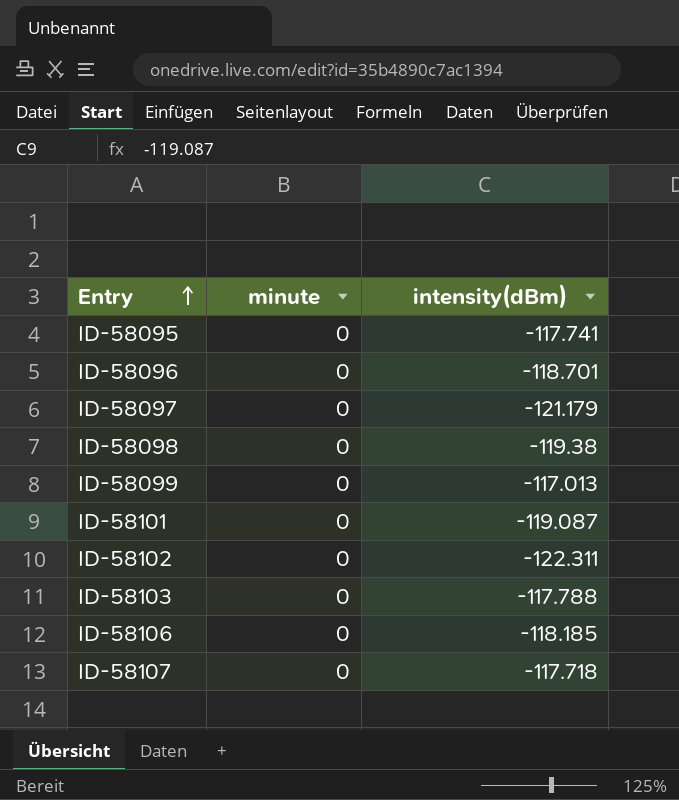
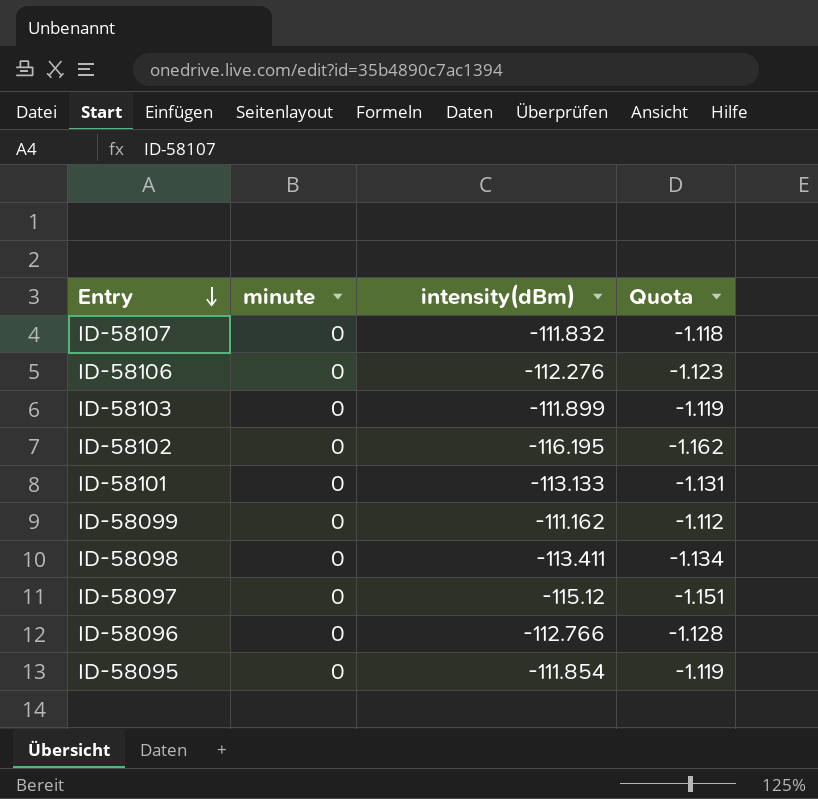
row order: Entry ascending -> Entry descending
column Quota | formula: none -> [intensity(dBm)] * 0.01
ID-58107 | intensity(dBm): -117.718 -> -111.832
ID-58106 | intensity(dBm): -118.185 -> -112.276
ID-58103 | intensity(dBm): -117.788 -> -111.899
ID-58102 | intensity(dBm): -122.311 -> -116.195
ID-58101 | intensity(dBm): -119.087 -> -113.133
ID-58099 | intensity(dBm): -117.013 -> -111.162
ID-58098 | intensity(dBm): -119.38 -> -113.411
ID-58097 | intensity(dBm): -121.179 -> -115.12
ID-58096 | intensity(dBm): -118.701 -> -112.766
ID-58095 | intensity(dBm): -117.741 -> -111.854

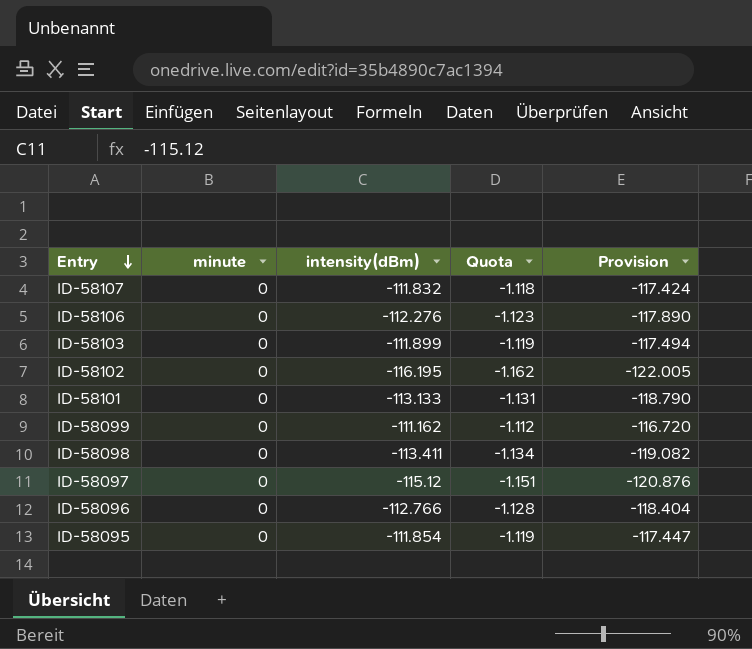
column Provision | formula: none -> [intensity(dBm)] * 1.05

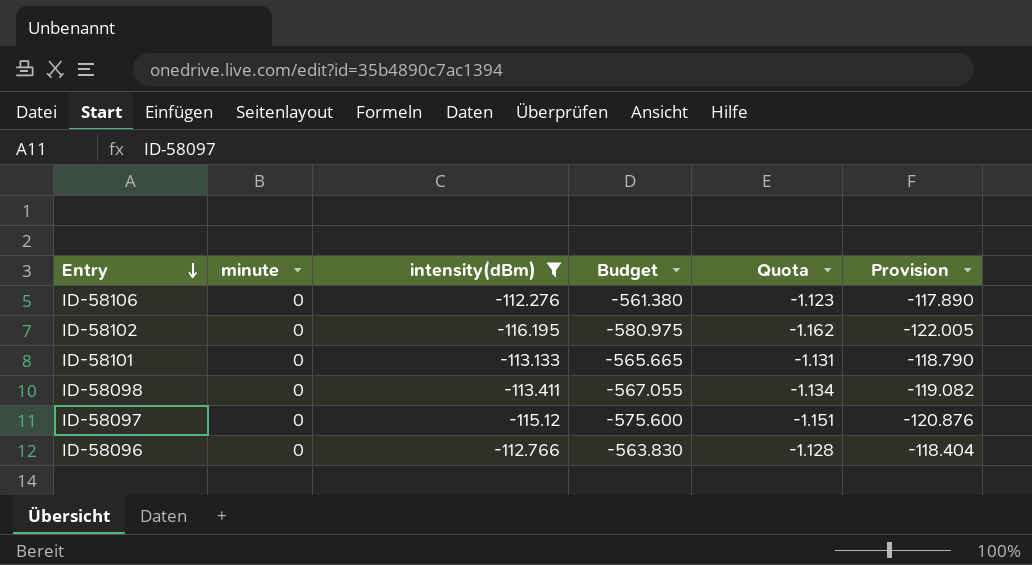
filter: none -> intensity(dBm) <= -112.276
column Budget | formula: none -> [intensity(dBm)] * 5

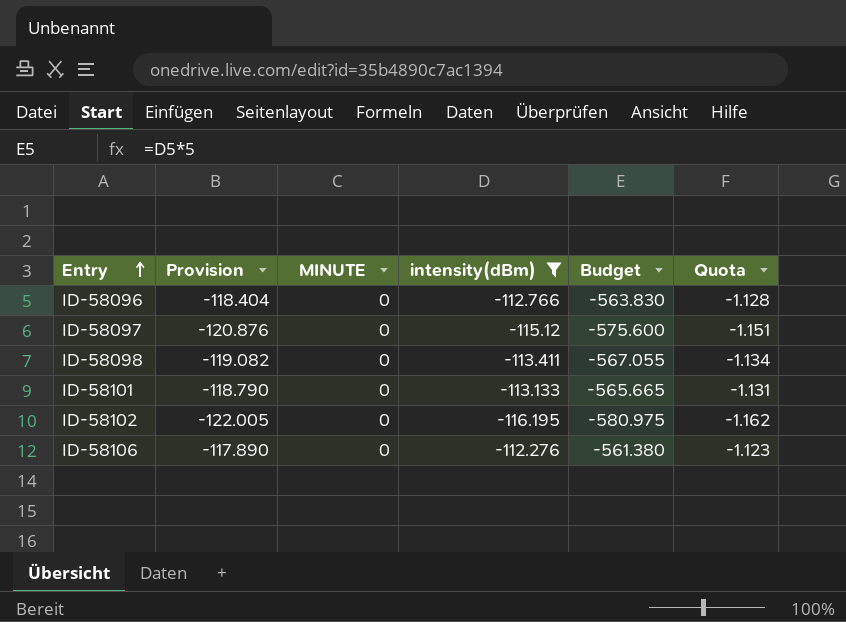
row order: Entry descending -> Entry ascending
column Provision | position: 6 -> 2
column name: minute -> MINUTE

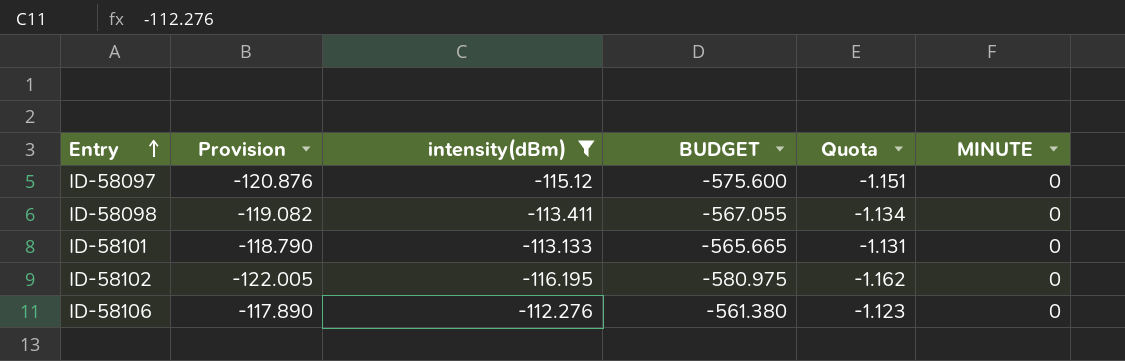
column name: Budget -> BUDGET
column MINUTE | position: 3 -> 6
row ID-58096: -118.404 | 0 | -112.766 | -563.830 | -1.128 -> none

